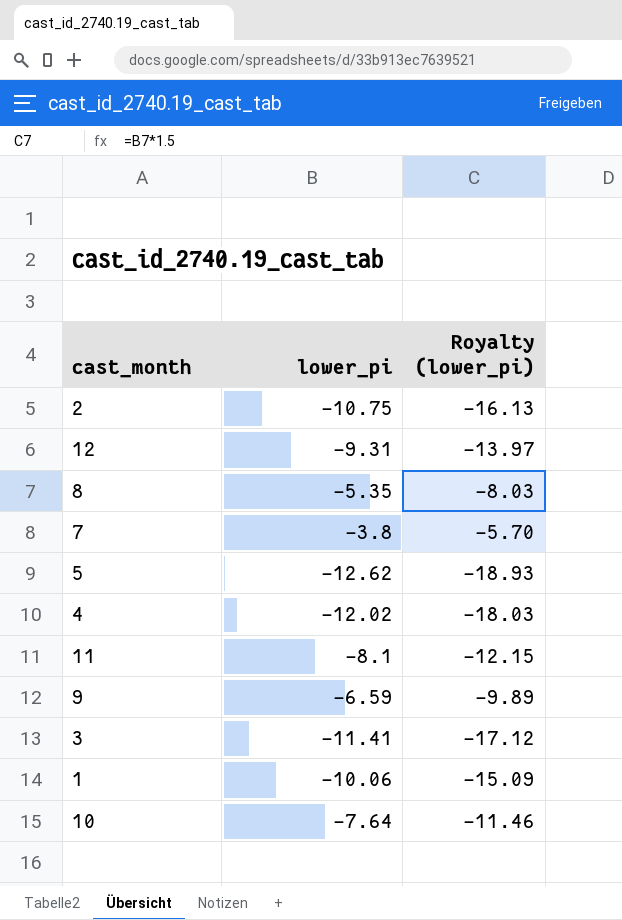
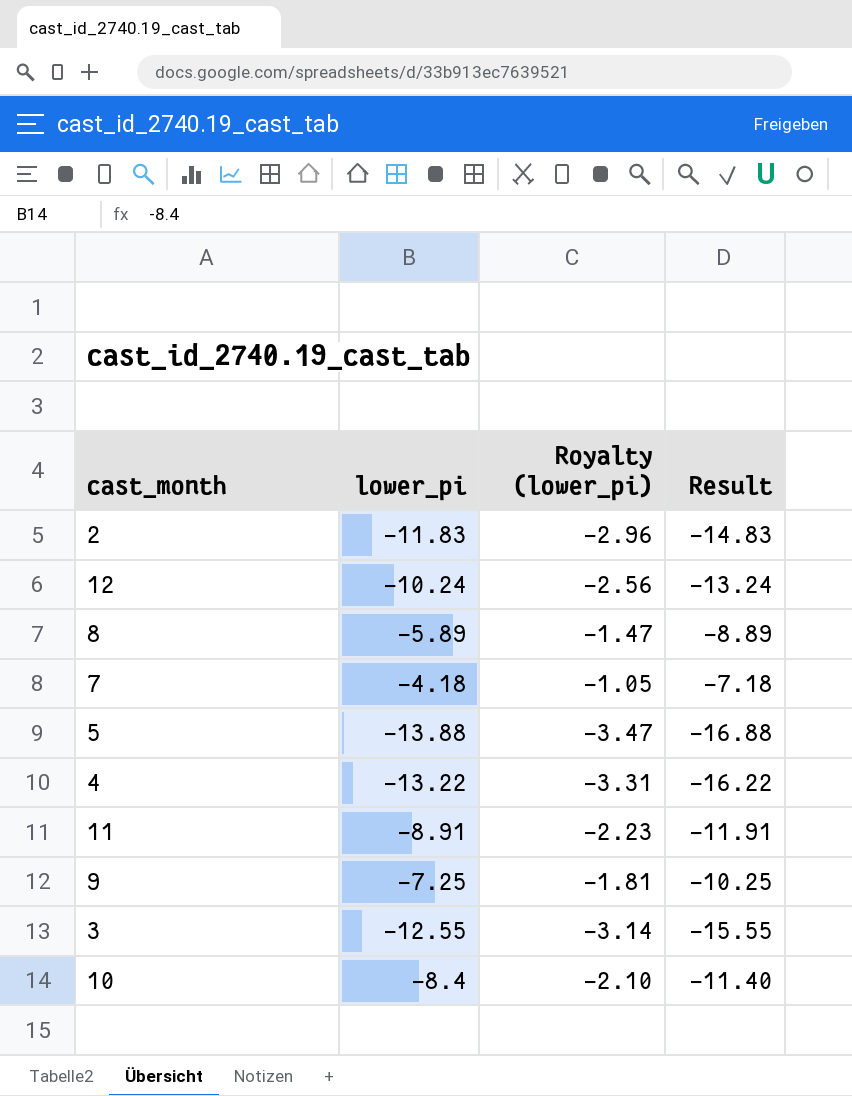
column Royalty (lower_pi) | formula: [lower_pi] * 1.5 -> [lower_pi] * 0.25
column Result | formula: none -> [lower_pi] - 3
row 1: -10.06 | -15.09 -> none
2 | lower_pi: -10.75 -> -11.83
12 | lower_pi: -9.31 -> -10.24
8 | lower_pi: -5.35 -> -5.89
7 | lower_pi: -3.8 -> -4.18
5 | lower_pi: -12.62 -> -13.88
4 | lower_pi: -12.02 -> -13.22
11 | lower_pi: -8.1 -> -8.91
9 | lower_pi: -6.59 -> -7.25
3 | lower_pi: -11.41 -> -12.55
10 | lower_pi: -7.64 -> -8.4

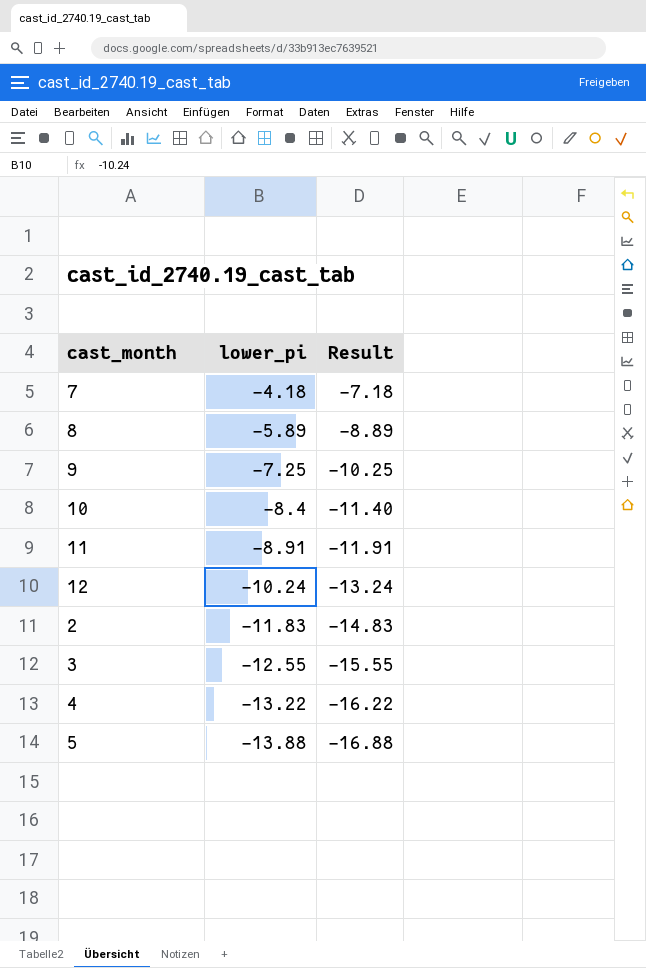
row order: none -> lower_pi descending
column Royalty (lower_pi) | formula: [lower_pi] * 0.25 -> none

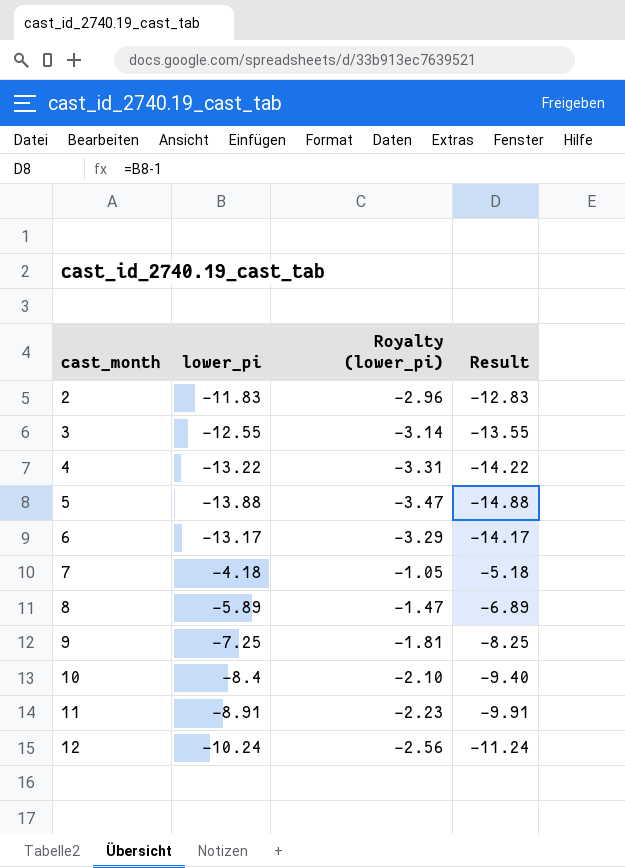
row order: lower_pi descending -> cast_month ascending
column Royalty (lower_pi) | formula: none -> [lower_pi] * 0.25
column Result | formula: [lower_pi] - 3 -> [lower_pi] - 1
row 6: none -> -13.17 | -3.29 | -14.17

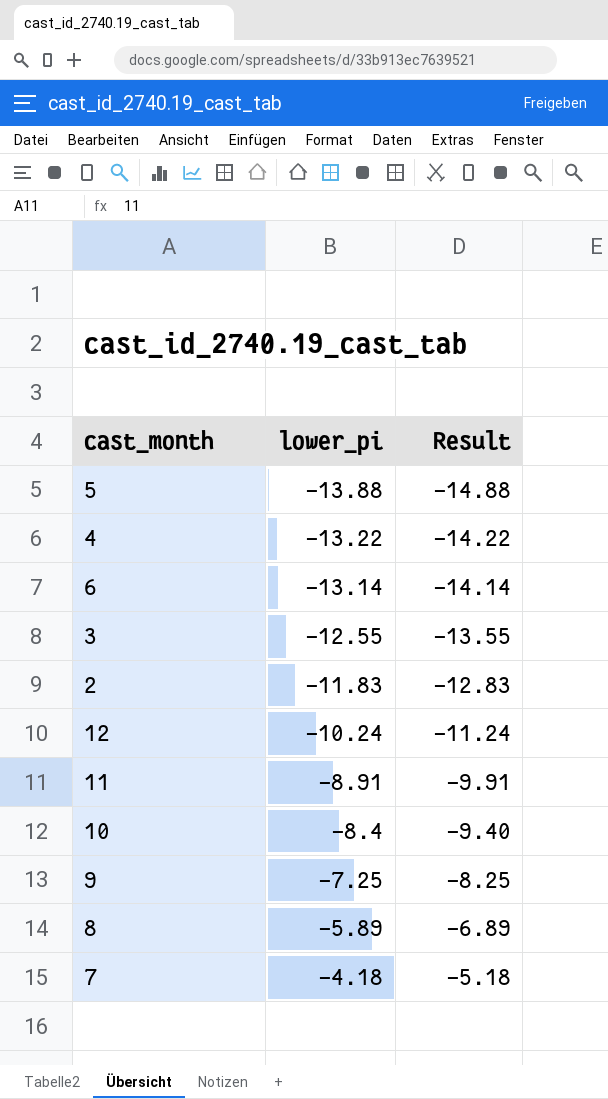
row order: cast_month ascending -> lower_pi ascending
column Royalty (lower_pi) | formula: [lower_pi] * 0.25 -> none
6 | lower_pi: -13.17 -> -13.14
6 | Result: -14.17 -> -14.14

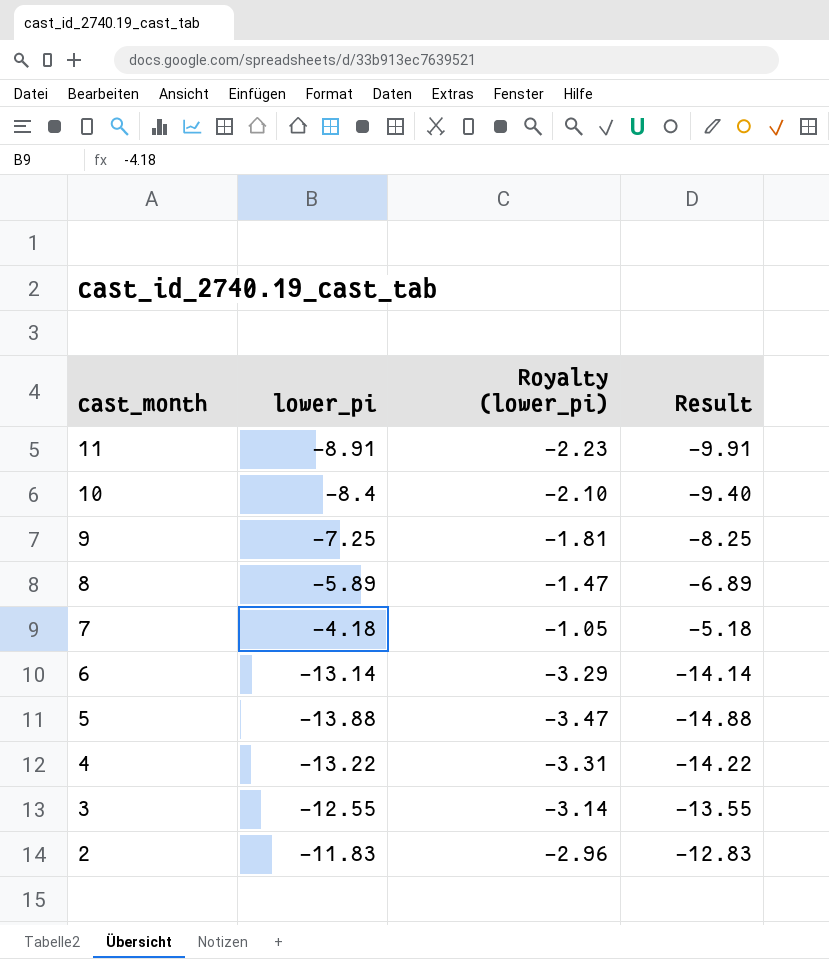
row order: lower_pi ascending -> cast_month descending
column Royalty (lower_pi) | formula: none -> [lower_pi] * 0.25
row 12: -10.24 | -11.24 -> none

